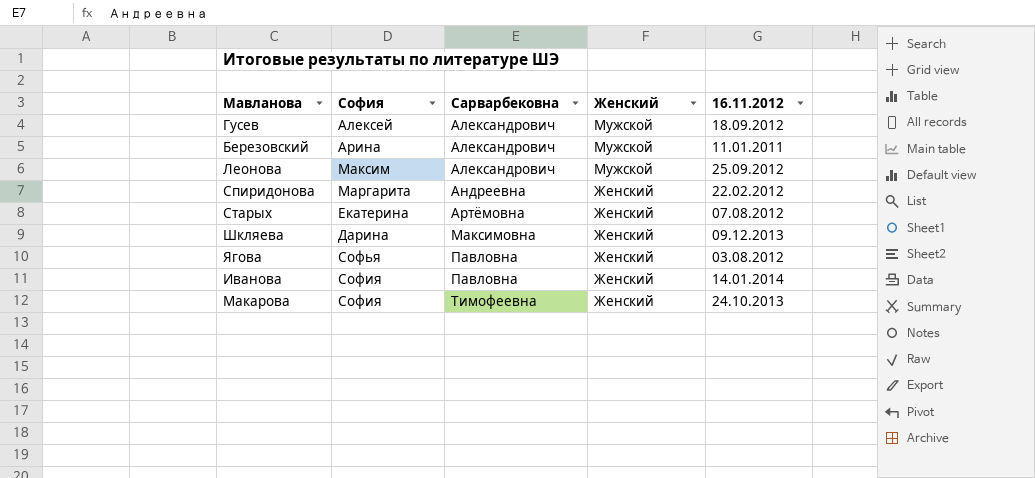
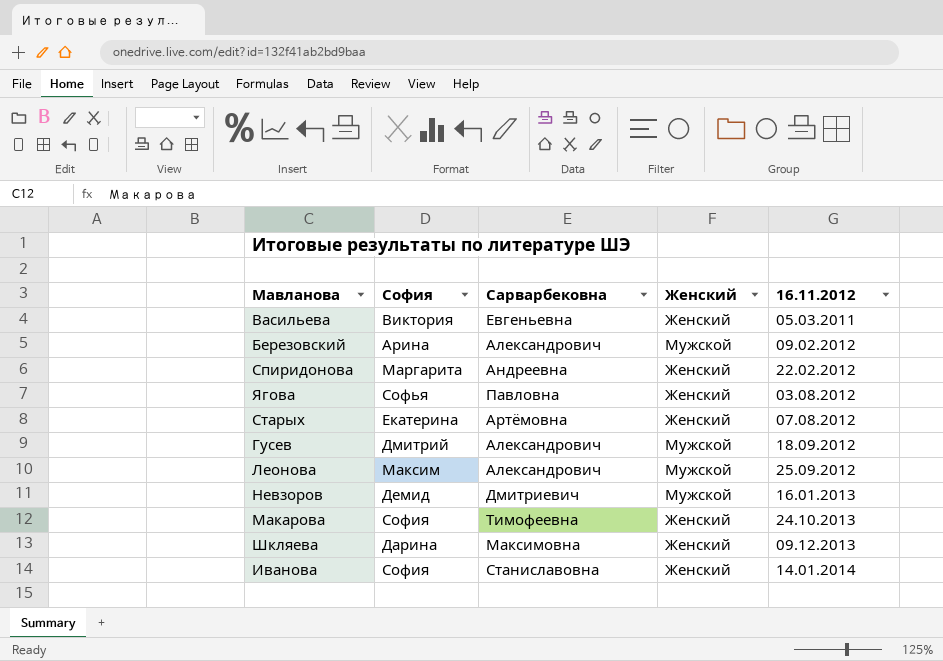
row order: Сарварбековна ascending -> 16.11.2012 ascending
row Васильева: none -> Виктория | Евгеньевна | Женский | 05.03.2011
Березовский | 16.11.2012: 11.01.2011 -> 09.02.2012
Гусев | София: Алексей -> Дмитрий
row Невзоров: none -> Демид | Дмитриевич | Мужской | 16.01.2013
Иванова | Сарварбековна: Павловна -> Станиславовна

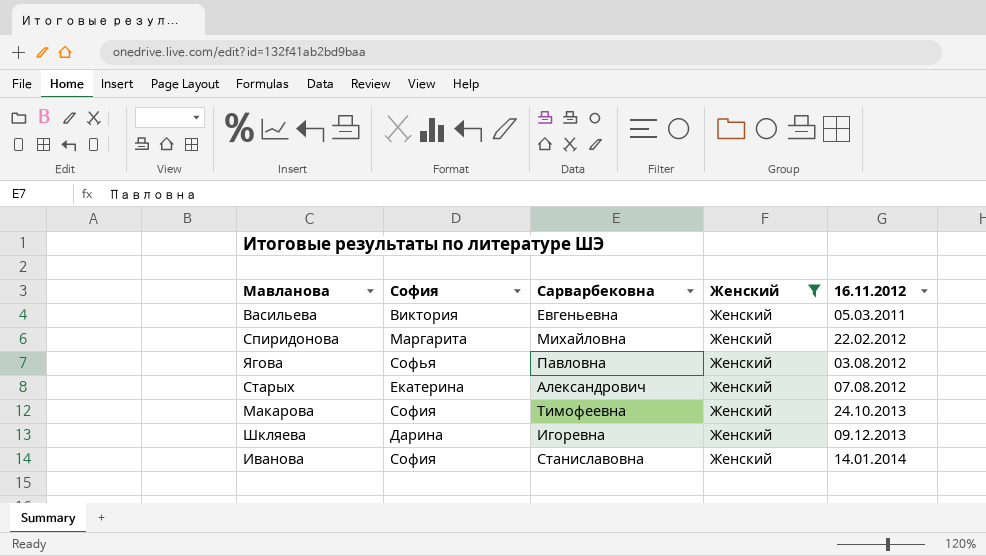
filter: none -> Женский = Женский
Спиридонова | Сарварбековна: Андреевна -> Михайловна
Старых | Сарварбековна: Артёмовна -> Александрович
Шкляева | Сарварбековна: Максимовна -> Игоревна

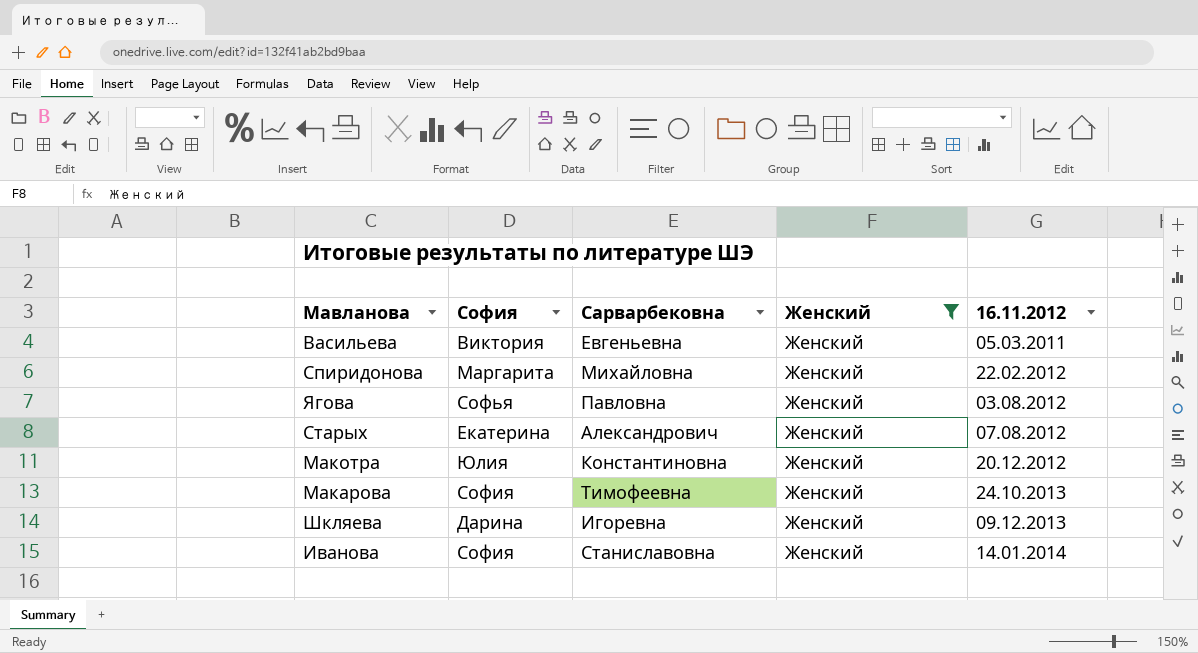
row Макотра: none -> Юлия | Константиновна | Женский | 20.12.2012

